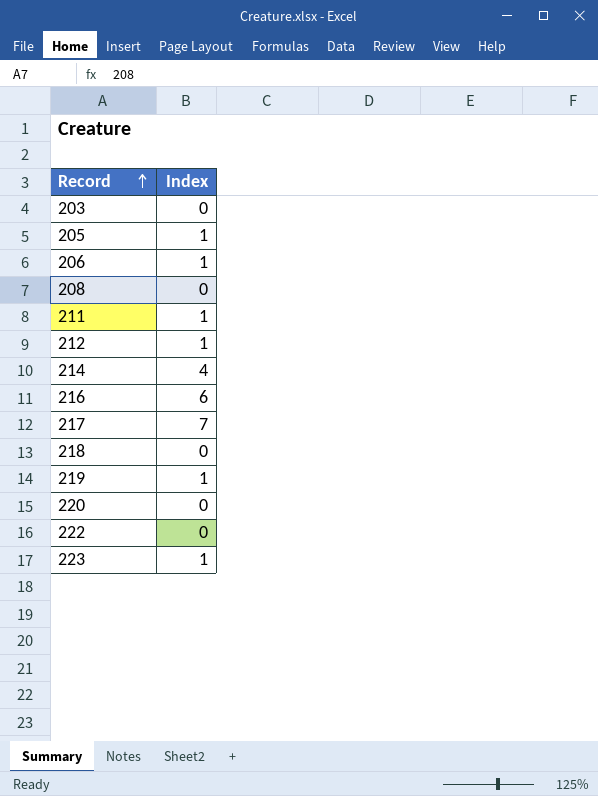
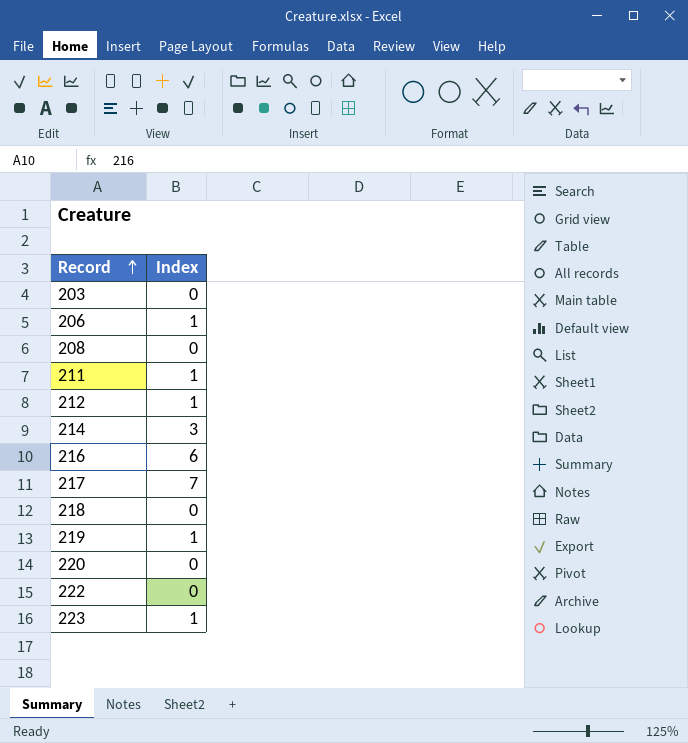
row 205: 1 -> none
214 | Index: 4 -> 3

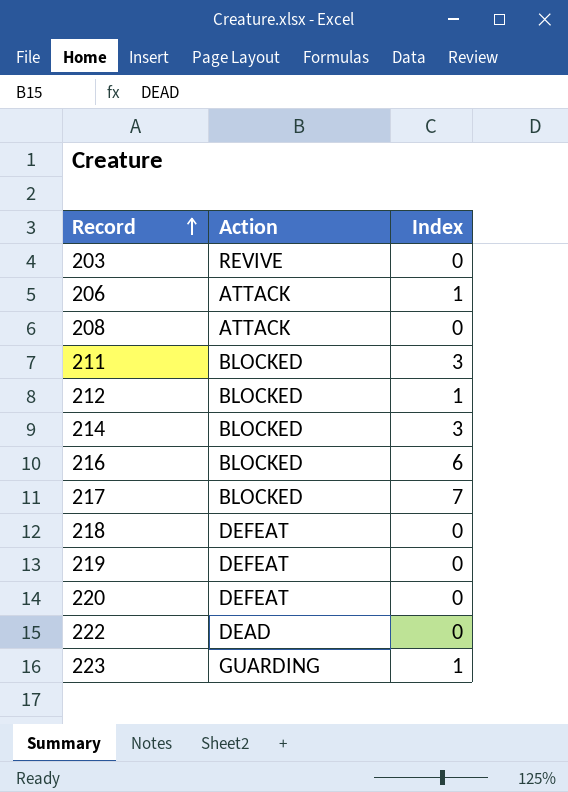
column Action | position: none -> 2
211 | Index: 1 -> 3
219 | Index: 1 -> 0

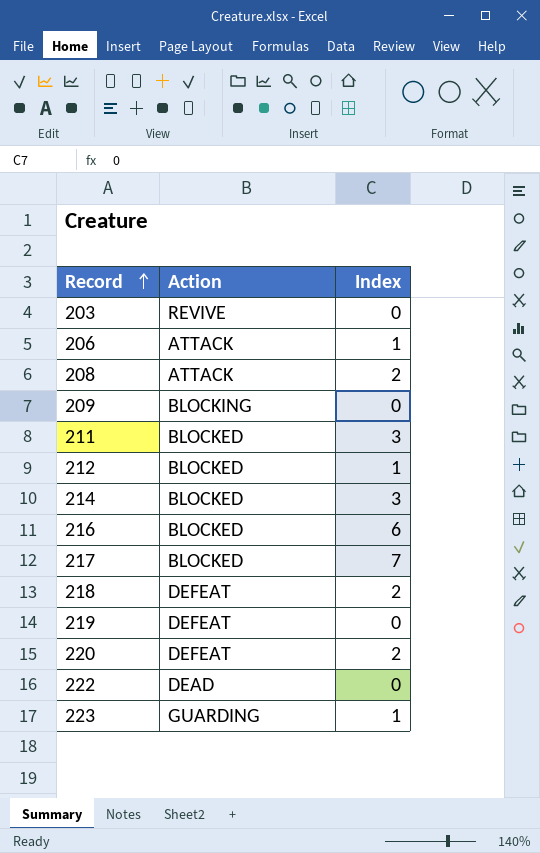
208 | Index: 0 -> 2
row 209: none -> BLOCKING | 0
218 | Index: 0 -> 2
220 | Index: 0 -> 2

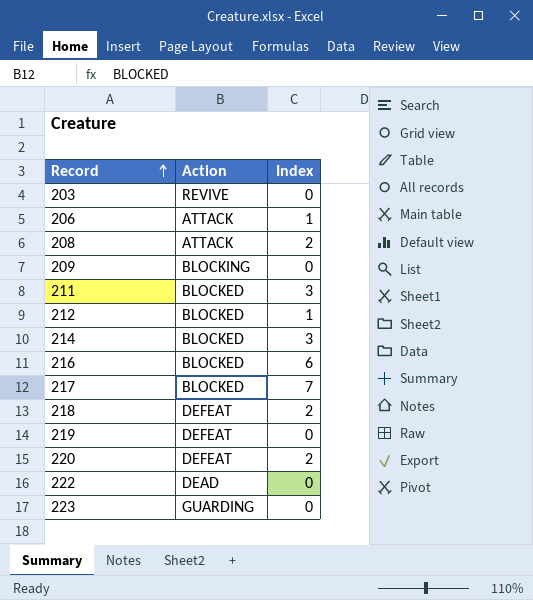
223 | Index: 1 -> 0

